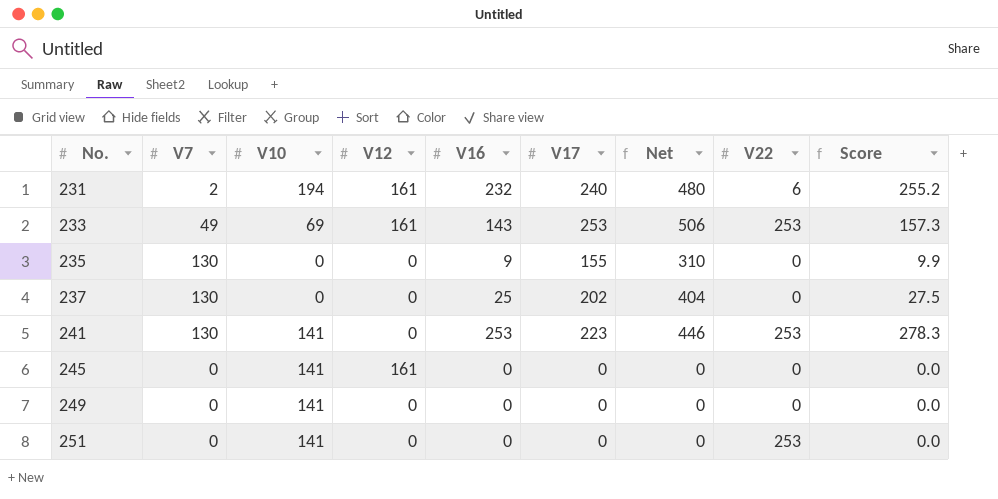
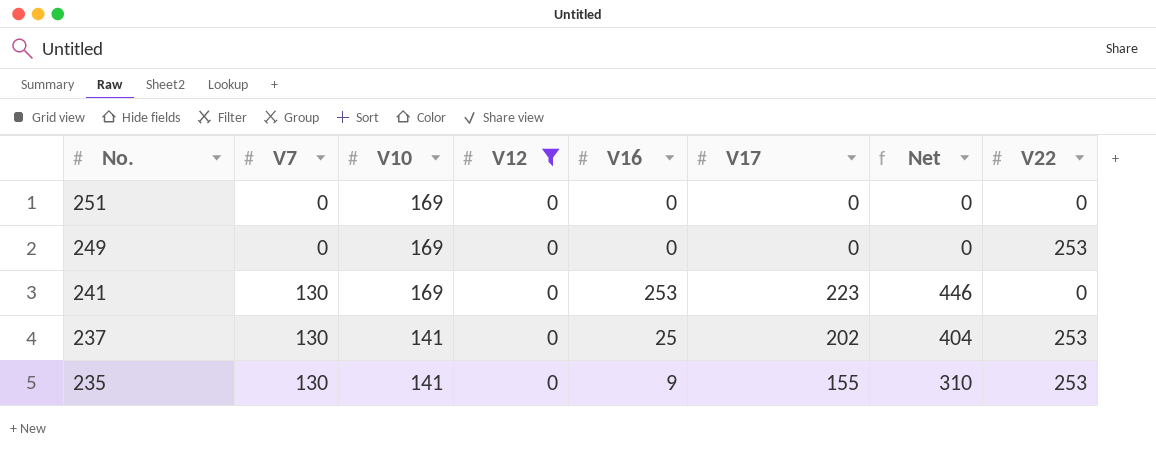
filter: none -> V12 = 0
row order: No. ascending -> No. descending
column Score | formula: [V16] * 1.1 -> none
251 | V10: 141 -> 169
251 | V22: 253 -> 0
249 | V10: 141 -> 169
249 | V22: 0 -> 253
241 | V10: 141 -> 169
241 | V22: 253 -> 0
237 | V10: 0 -> 141
237 | V22: 0 -> 253
235 | V10: 0 -> 141
235 | V22: 0 -> 253

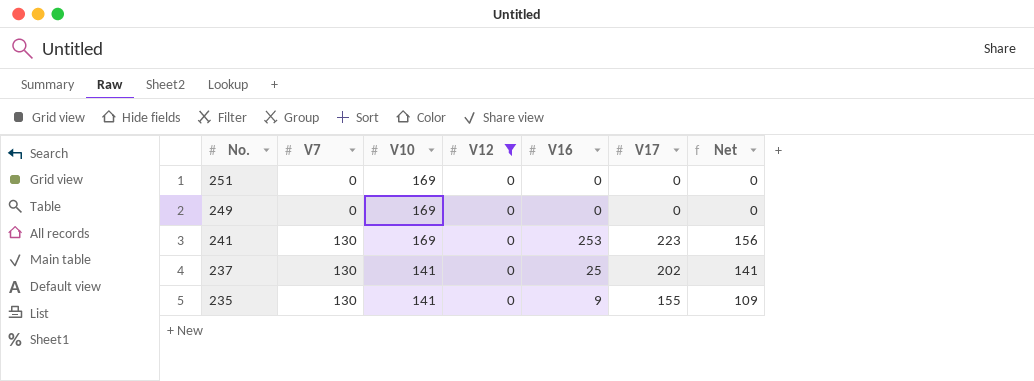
column V22 | position: 8 -> none
column Net | formula: [V17] * 2 -> [V17] * 0.7

